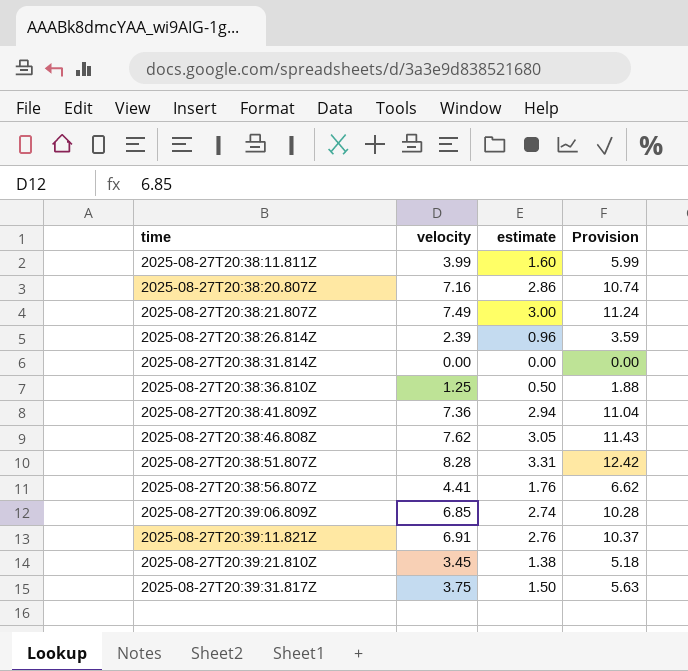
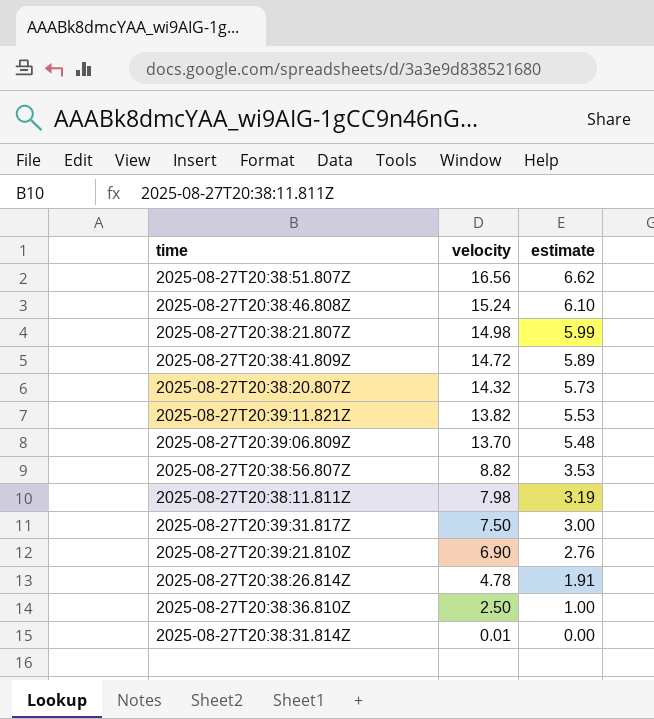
row order: time ascending -> velocity descending
column Provision | formula: [velocity] * 1.5 -> none
2025-08-27T20:38:51.807Z | velocity: 8.28 -> 16.56
2025-08-27T20:38:51.807Z | estimate: 3.31 -> 6.62
2025-08-27T20:38:46.808Z | velocity: 7.62 -> 15.24
2025-08-27T20:38:46.808Z | estimate: 3.05 -> 6.10
2025-08-27T20:38:21.807Z | velocity: 7.49 -> 14.98
2025-08-27T20:38:21.807Z | estimate: 3.00 -> 5.99
2025-08-27T20:38:41.809Z | velocity: 7.36 -> 14.72
2025-08-27T20:38:41.809Z | estimate: 2.94 -> 5.89
2025-08-27T20:38:20.807Z | velocity: 7.16 -> 14.32
2025-08-27T20:38:20.807Z | estimate: 2.86 -> 5.73
2025-08-27T20:39:11.821Z | velocity: 6.91 -> 13.82
2025-08-27T20:39:11.821Z | estimate: 2.76 -> 5.53
2025-08-27T20:39:06.809Z | velocity: 6.85 -> 13.70
2025-08-27T20:39:06.809Z | estimate: 2.74 -> 5.48
2025-08-27T20:38:56.807Z | velocity: 4.41 -> 8.82
2025-08-27T20:38:56.807Z | estimate: 1.76 -> 3.53
2025-08-27T20:38:11.811Z | velocity: 3.99 -> 7.98
2025-08-27T20:38:11.811Z | estimate: 1.60 -> 3.19
2025-08-27T20:39:31.817Z | velocity: 3.75 -> 7.50
2025-08-27T20:39:31.817Z | estimate: 1.50 -> 3.00
2025-08-27T20:39:21.810Z | velocity: 3.45 -> 6.90
2025-08-27T20:39:21.810Z | estimate: 1.38 -> 2.76
2025-08-27T20:38:26.814Z | velocity: 2.39 -> 4.78
2025-08-27T20:38:26.814Z | estimate: 0.96 -> 1.91
2025-08-27T20:38:36.810Z | velocity: 1.25 -> 2.50
2025-08-27T20:38:36.810Z | estimate: 0.50 -> 1.00
2025-08-27T20:38:31.814Z | velocity: 0.00 -> 0.01

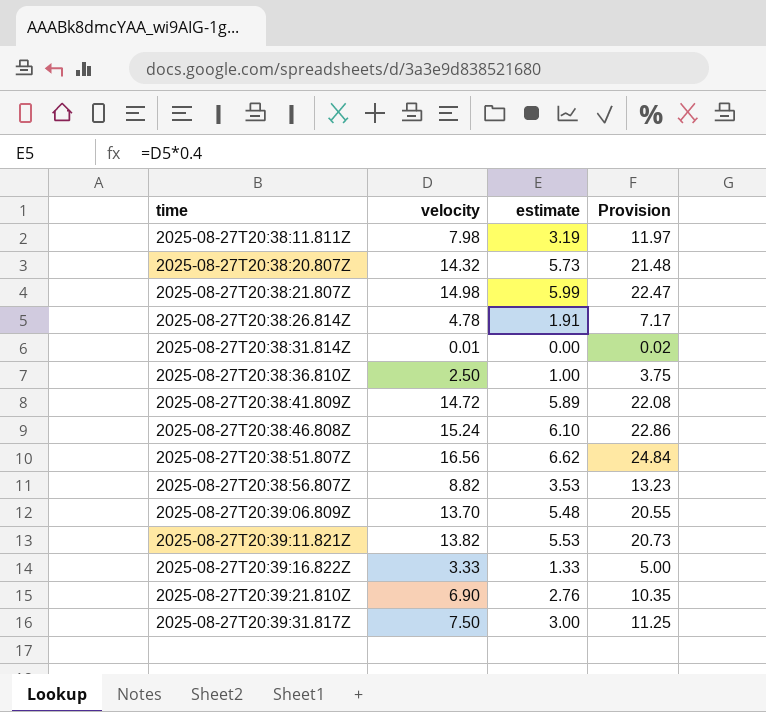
row order: velocity descending -> time ascending
column Provision | formula: none -> [velocity] * 1.5
row 2025-08-27T20:39:16.822Z: none -> 3.33 | 1.33 | 5.00

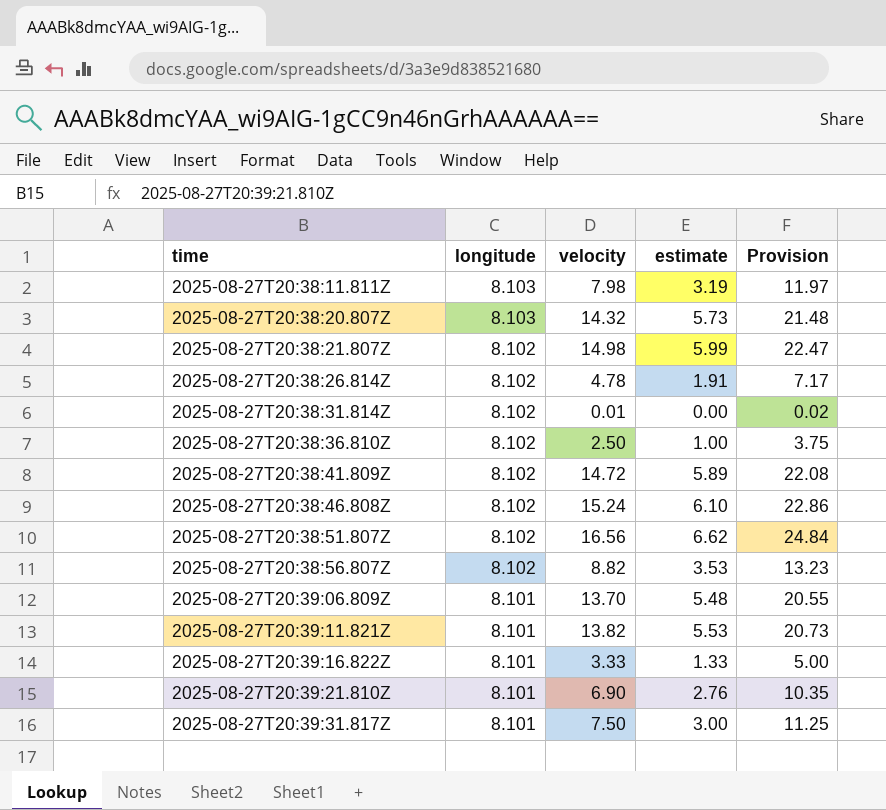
column longitude | position: none -> 2

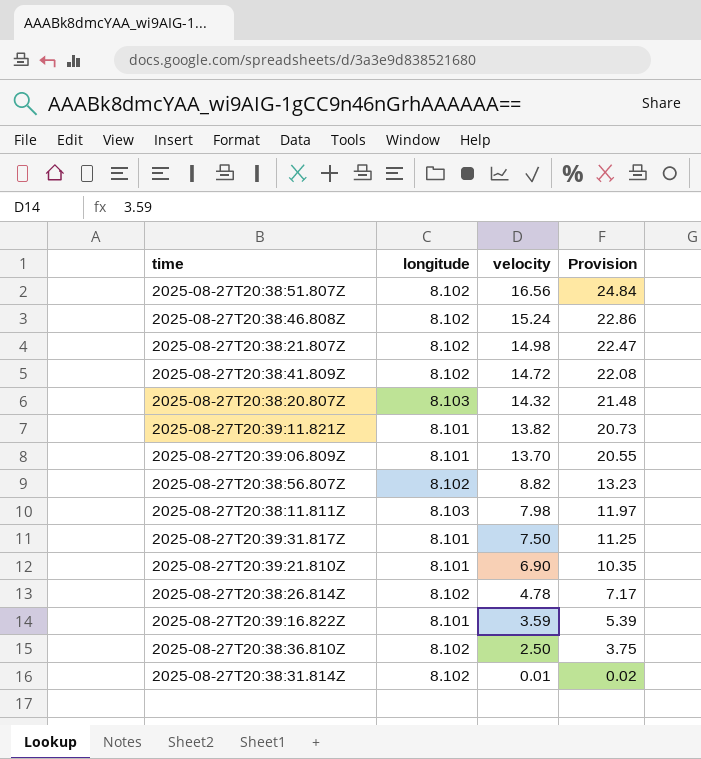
row order: time ascending -> velocity descending
column estimate | formula: [velocity] * 0.4 -> none
2025-08-27T20:39:16.822Z | velocity: 3.33 -> 3.59
2025-08-27T20:39:16.822Z | Provision: 5.00 -> 5.39

